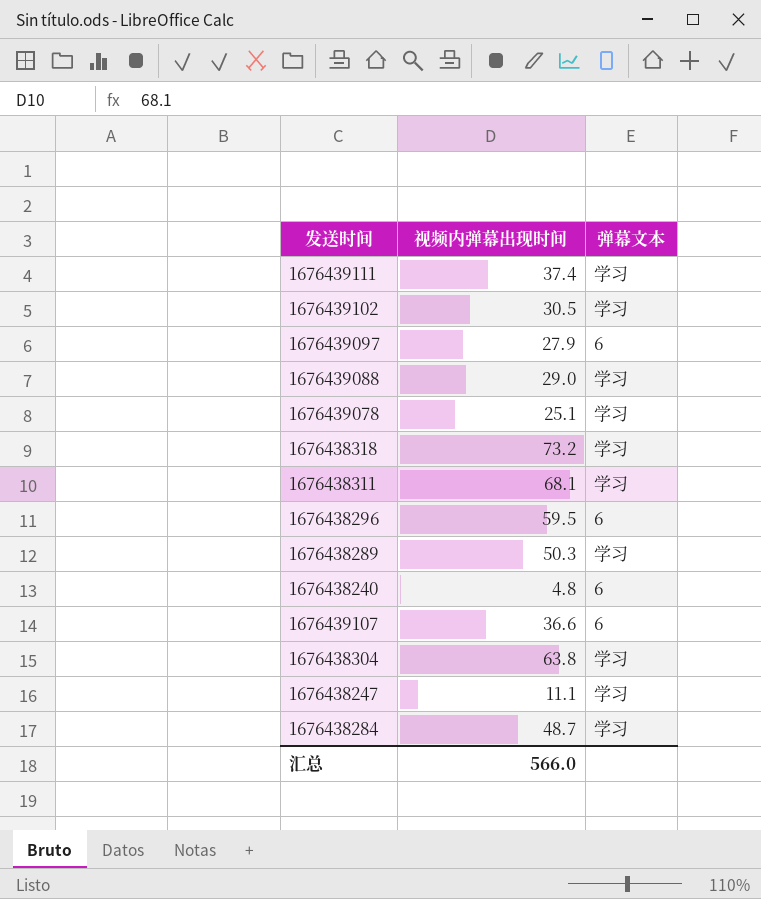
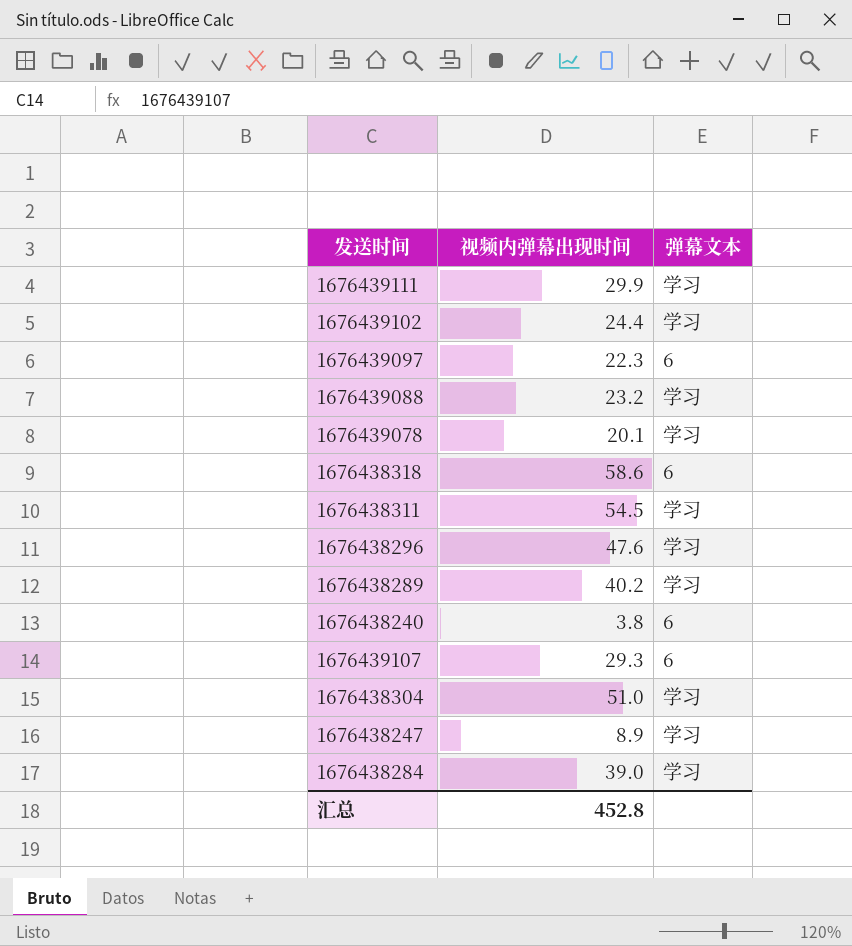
1676439111 | 视频内弹幕出现时间: 37.4 -> 29.9
1676439102 | 视频内弹幕出现时间: 30.5 -> 24.4
1676439097 | 视频内弹幕出现时间: 27.9 -> 22.3
1676439088 | 视频内弹幕出现时间: 29.0 -> 23.2
1676439078 | 视频内弹幕出现时间: 25.1 -> 20.1
1676438318 | 视频内弹幕出现时间: 73.2 -> 58.6
1676438318 | 弹幕文本: 学习 -> 6
1676438311 | 视频内弹幕出现时间: 68.1 -> 54.5
1676438296 | 视频内弹幕出现时间: 59.5 -> 47.6
1676438296 | 弹幕文本: 6 -> 学习
1676438289 | 视频内弹幕出现时间: 50.3 -> 40.2
1676438240 | 视频内弹幕出现时间: 4.8 -> 3.8
1676439107 | 视频内弹幕出现时间: 36.6 -> 29.3
1676438304 | 视频内弹幕出现时间: 63.8 -> 51.0
1676438247 | 视频内弹幕出现时间: 11.1 -> 8.9
1676438284 | 视频内弹幕出现时间: 48.7 -> 39.0
汇总 | 视频内弹幕出现时间: 566.0 -> 452.8

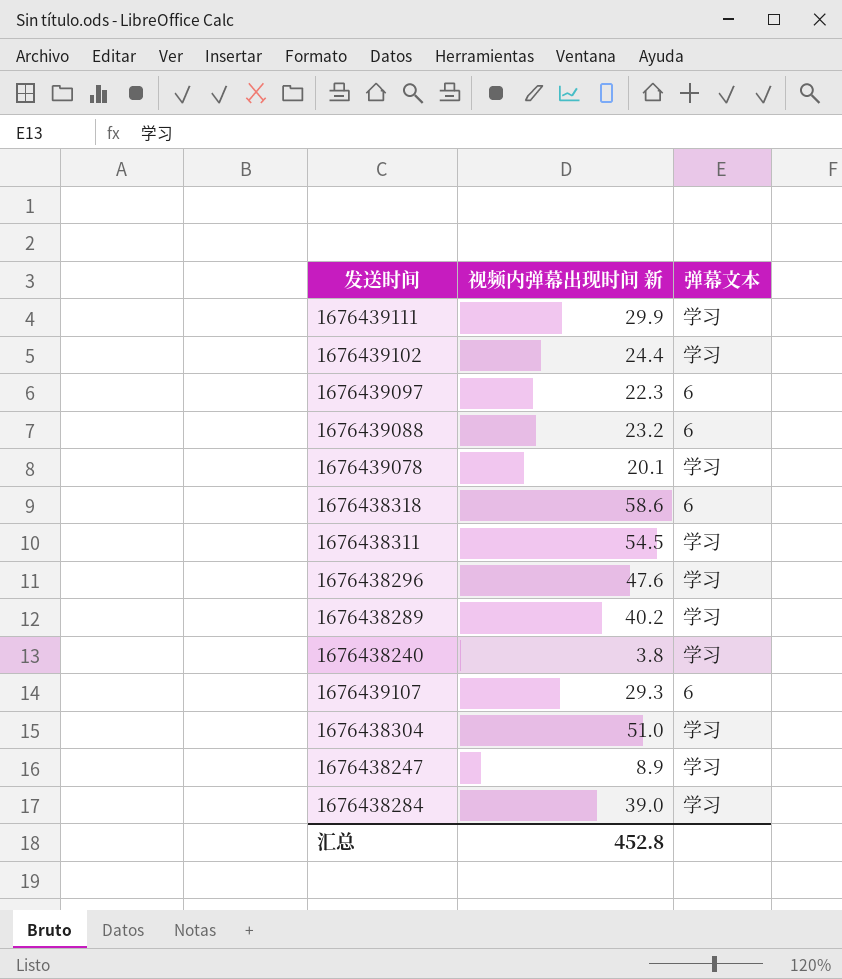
column name: 视频内弹幕出现时间 -> 视频内弹幕出现时间 新
1676439088 | 弹幕文本: 学习 -> 6
1676438240 | 弹幕文本: 6 -> 学习

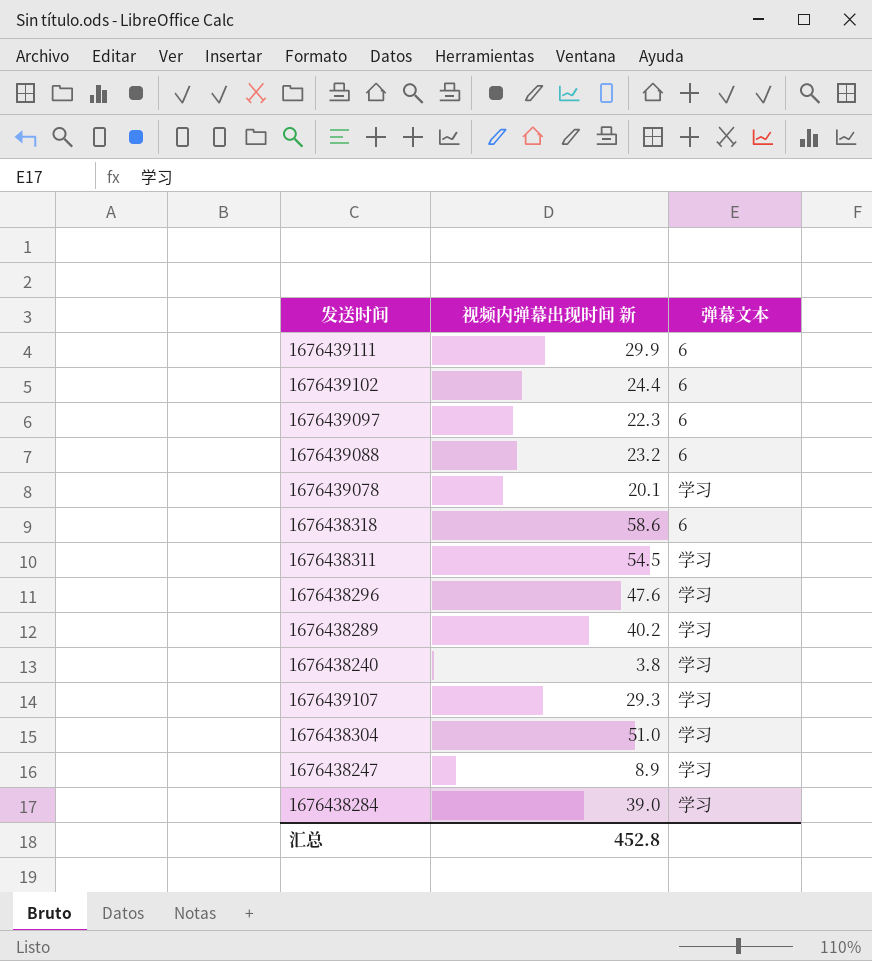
1676439111 | 弹幕文本: 学习 -> 6
1676439102 | 弹幕文本: 学习 -> 6
1676439107 | 弹幕文本: 6 -> 学习

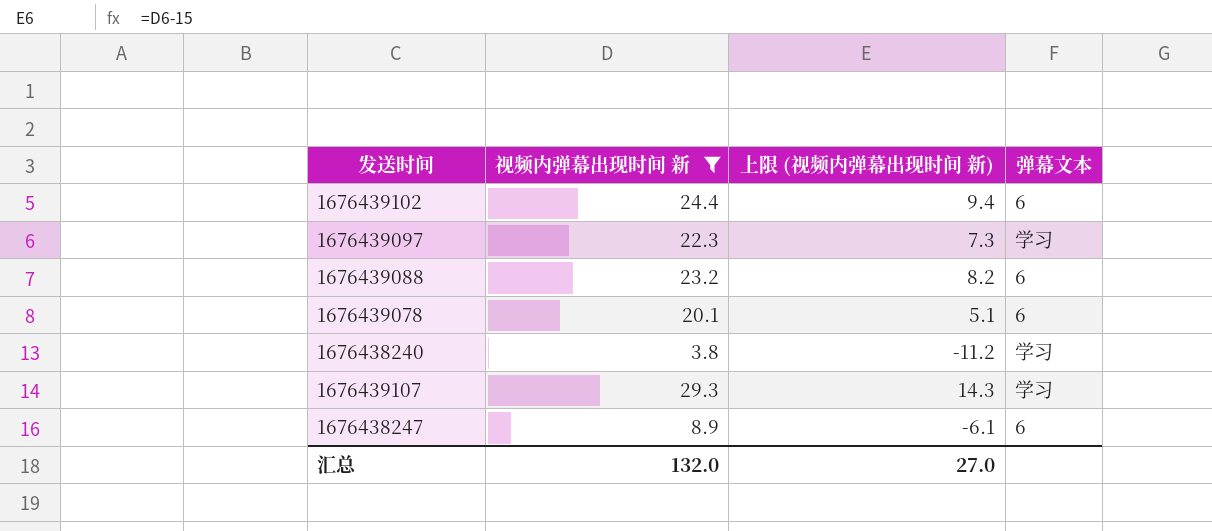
filter: none -> 视频内弹幕出现时间 新 <= 29.3
column 上限 (视频内弹幕出现时间 新) | formula: none -> [视频内弹幕出现时间 新] - 15
1676439097 | 弹幕文本: 6 -> 学习
1676439078 | 弹幕文本: 学习 -> 6
1676438247 | 弹幕文本: 学习 -> 6
汇总 | 视频内弹幕出现时间 新: 452.8 -> 132.0

